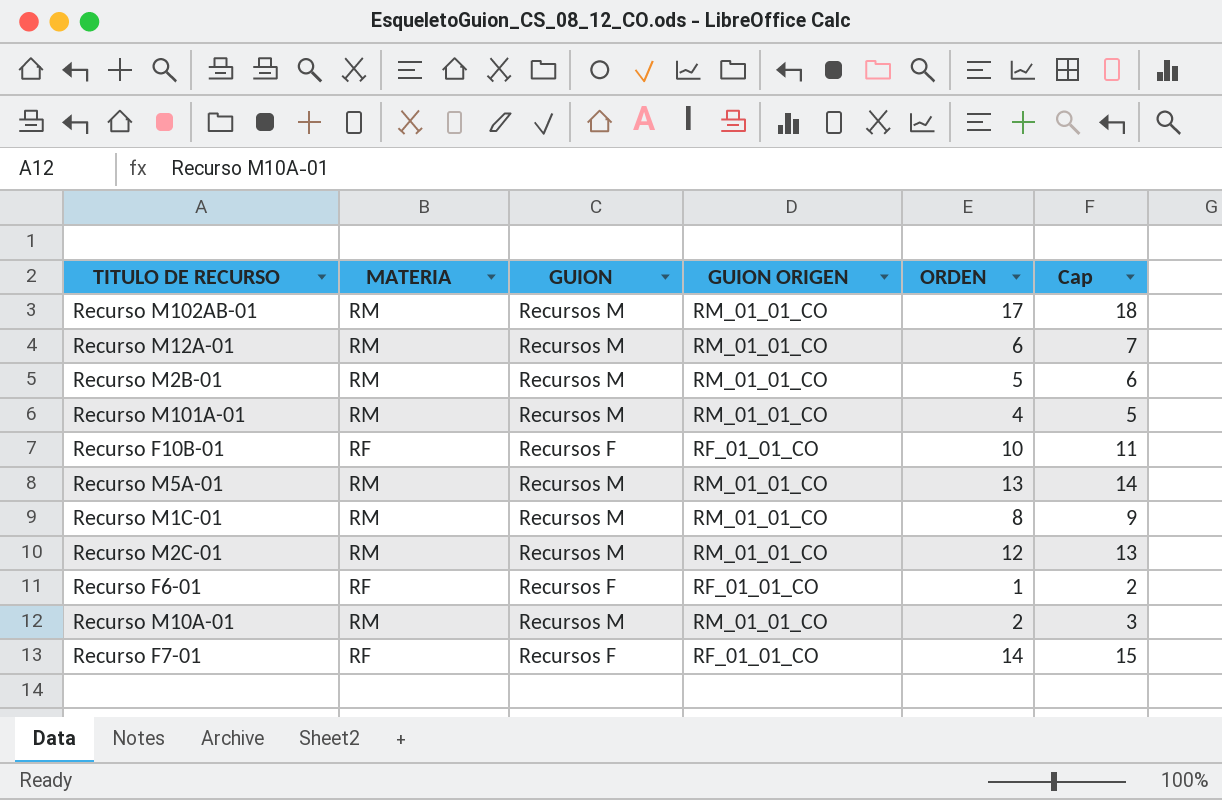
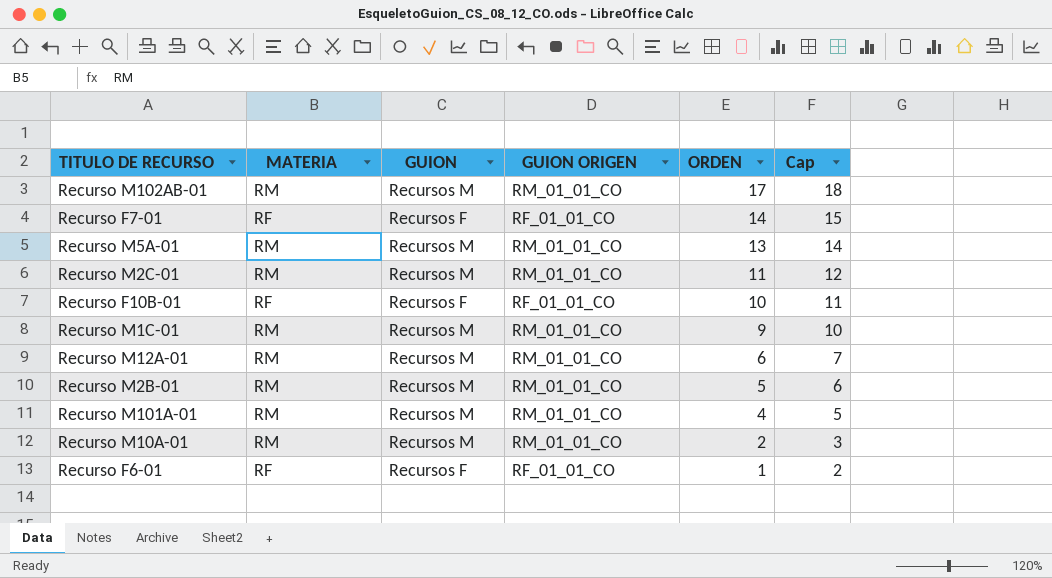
row order: none -> ORDEN descending
Recurso M2C-01 | ORDEN: 12 -> 11
Recurso M2C-01 | Cap: 13 -> 12
Recurso M1C-01 | ORDEN: 8 -> 9
Recurso M1C-01 | Cap: 9 -> 10

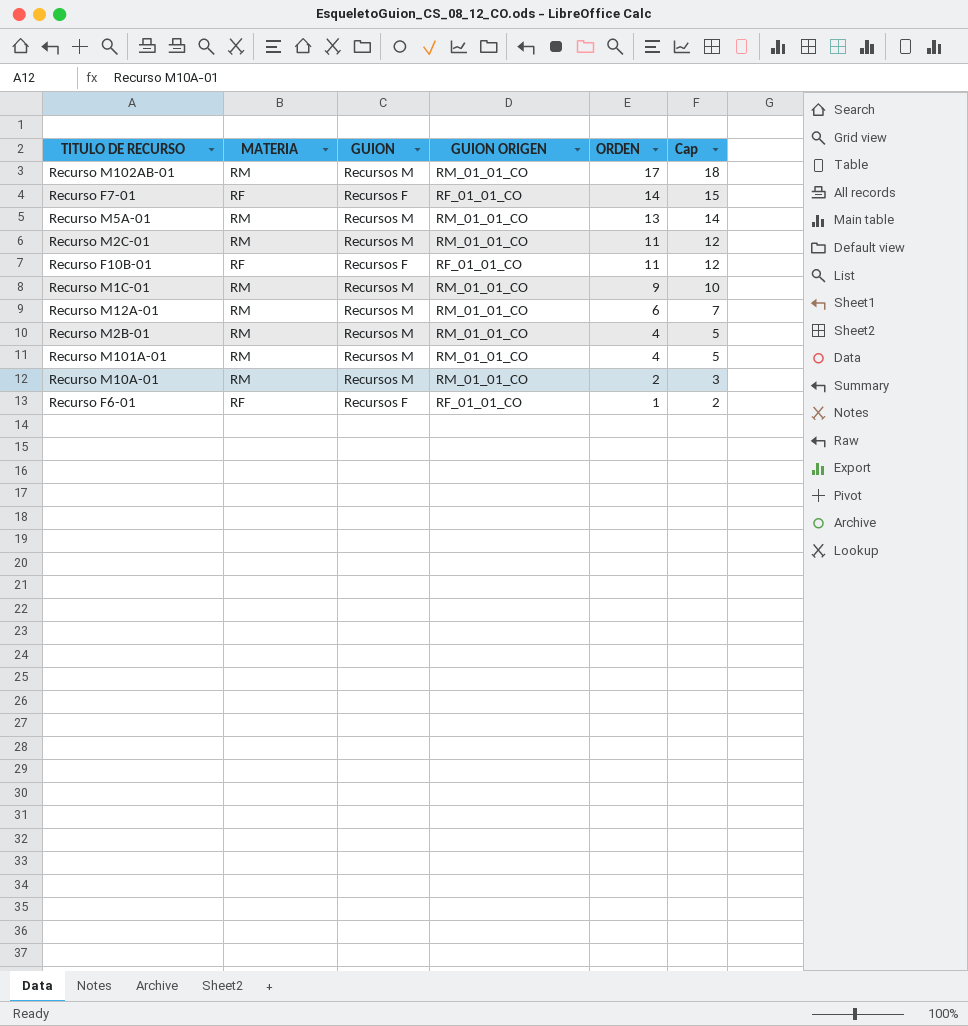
Recurso F10B-01 | ORDEN: 10 -> 11
Recurso F10B-01 | Cap: 11 -> 12
Recurso M2B-01 | ORDEN: 5 -> 4
Recurso M2B-01 | Cap: 6 -> 5

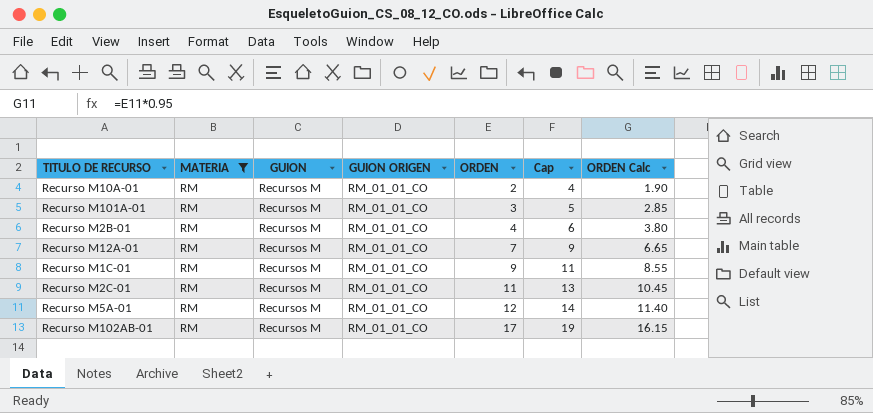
filter: none -> MATERIA = RM
row order: ORDEN descending -> ORDEN ascending
column Cap | formula: [ORDEN] + 1 -> [ORDEN] + 2
column ORDEN Calc | formula: none -> [ORDEN] * 0.95
Recurso M101A-01 | ORDEN: 4 -> 3
Recurso M12A-01 | ORDEN: 6 -> 7
Recurso M5A-01 | ORDEN: 13 -> 12

